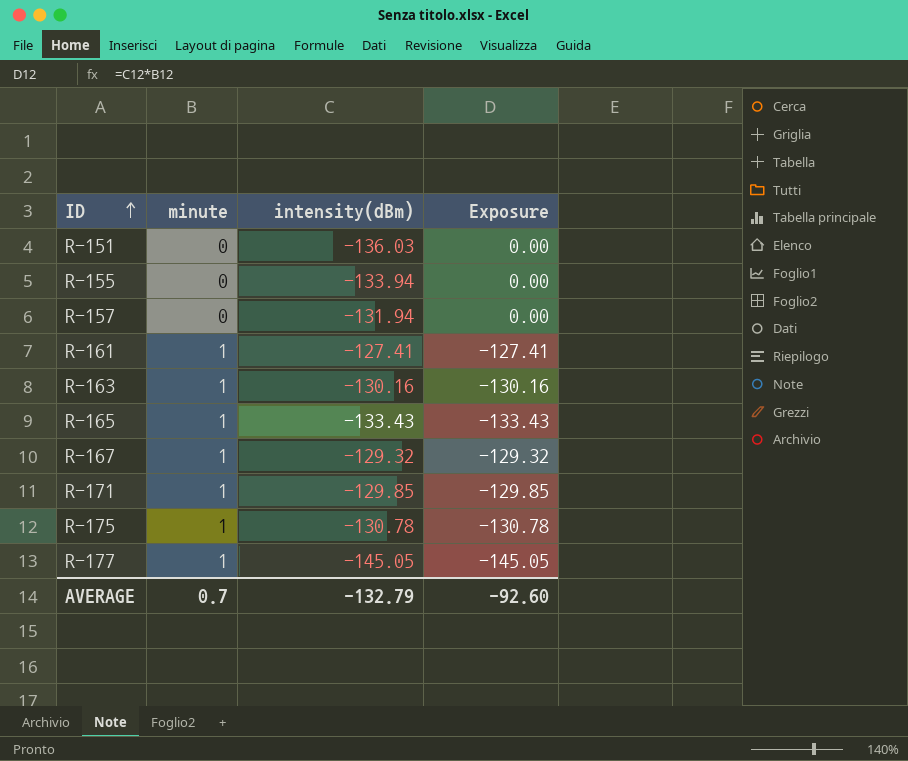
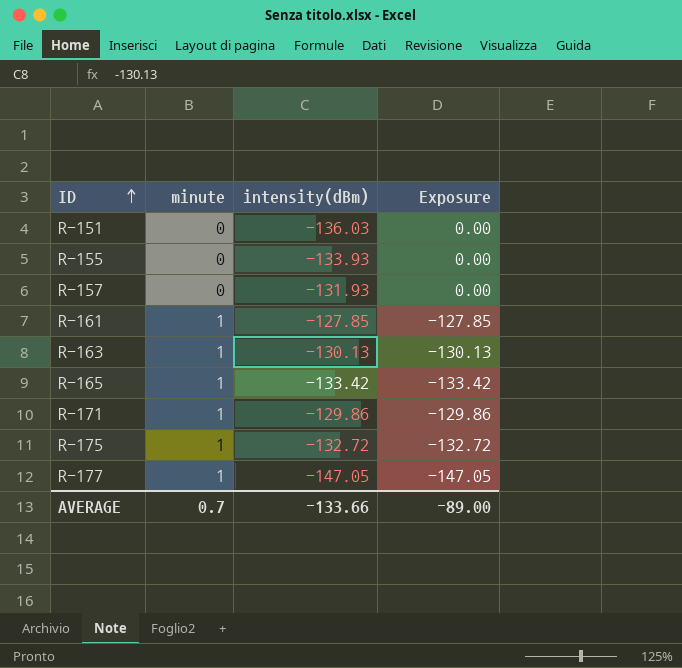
row R-167: 1 | -129.32 | -129.32 -> none
R-155 | intensity(dBm): -133.94 -> -133.93
R-157 | intensity(dBm): -131.94 -> -131.93
R-161 | intensity(dBm): -127.41 -> -127.85
R-161 | Exposure: -127.41 -> -127.85
R-163 | intensity(dBm): -130.16 -> -130.13
R-163 | Exposure: -130.16 -> -130.13
R-165 | intensity(dBm): -133.43 -> -133.42
R-165 | Exposure: -133.43 -> -133.42
R-171 | intensity(dBm): -129.85 -> -129.86
R-171 | Exposure: -129.85 -> -129.86
R-175 | intensity(dBm): -130.78 -> -132.72
R-175 | Exposure: -130.78 -> -132.72
R-177 | intensity(dBm): -145.05 -> -147.05
R-177 | Exposure: -145.05 -> -147.05
AVERAGE | intensity(dBm): -132.79 -> -133.66
AVERAGE | Exposure: -92.60 -> -89.00

